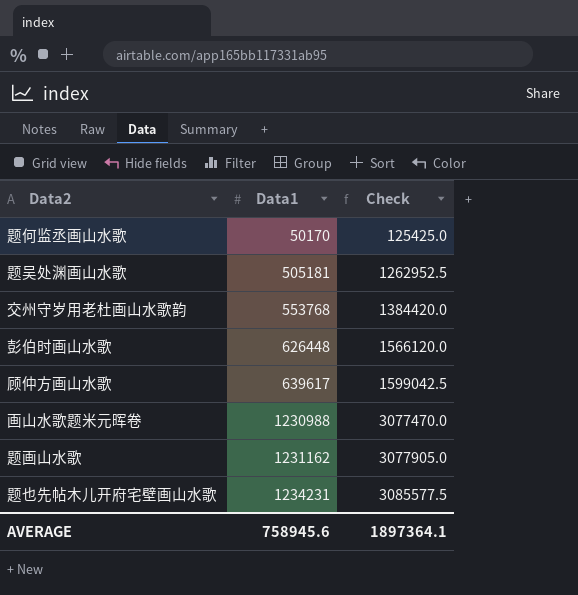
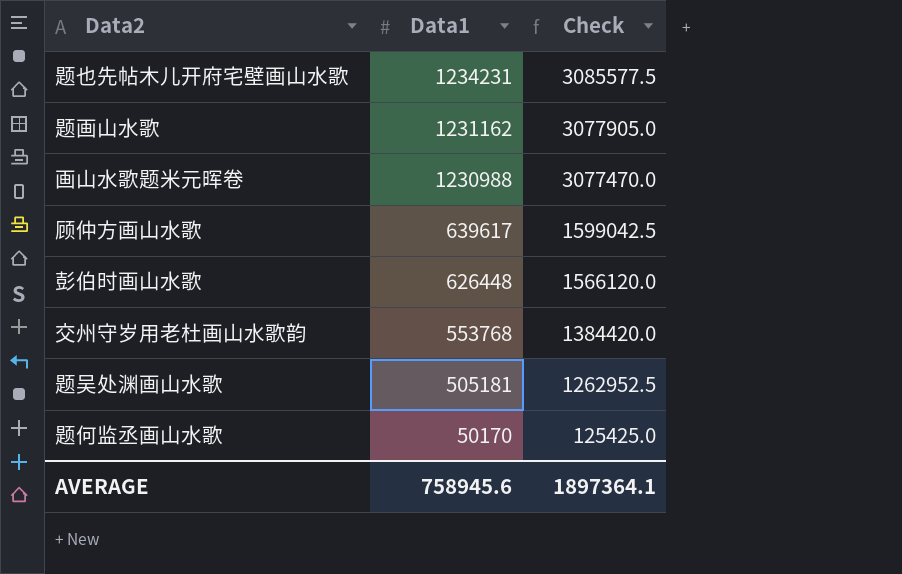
row order: Data1 ascending -> Data1 descending

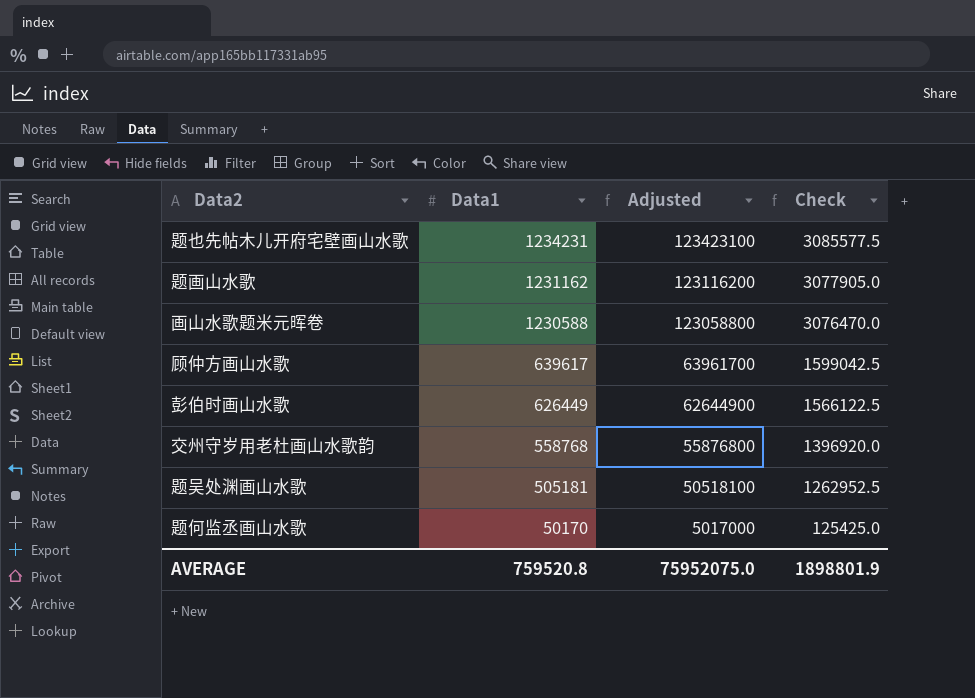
column Adjusted | formula: none -> [Data1] * 100
画山水歌题米元晖卷 | Data1: 1230988 -> 1230588
画山水歌题米元晖卷 | Check: 3077470.0 -> 3076470.0
彭伯时画山水歌 | Data1: 626448 -> 626449
彭伯时画山水歌 | Check: 1566120.0 -> 1566122.5
交州守岁用老杜画山水歌韵 | Data1: 553768 -> 558768
交州守岁用老杜画山水歌韵 | Check: 1384420.0 -> 1396920.0
AVERAGE | Data1: 758945.6 -> 759520.8
AVERAGE | Check: 1897364.1 -> 1898801.9

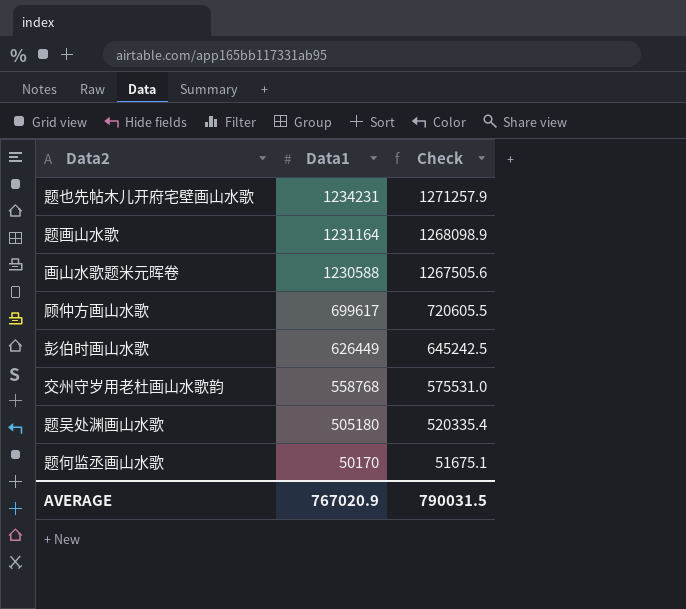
column Adjusted | formula: [Data1] * 100 -> none
column Check | formula: [Data1] * 2.5 -> [Data1] * 1.03
题画山水歌 | Data1: 1231162 -> 1231164
顾仲方画山水歌 | Data1: 639617 -> 699617
题吴处渊画山水歌 | Data1: 505181 -> 505180
AVERAGE | Data1: 759520.8 -> 767020.9
AVERAGE | Check: 1898801.9 -> 790031.5

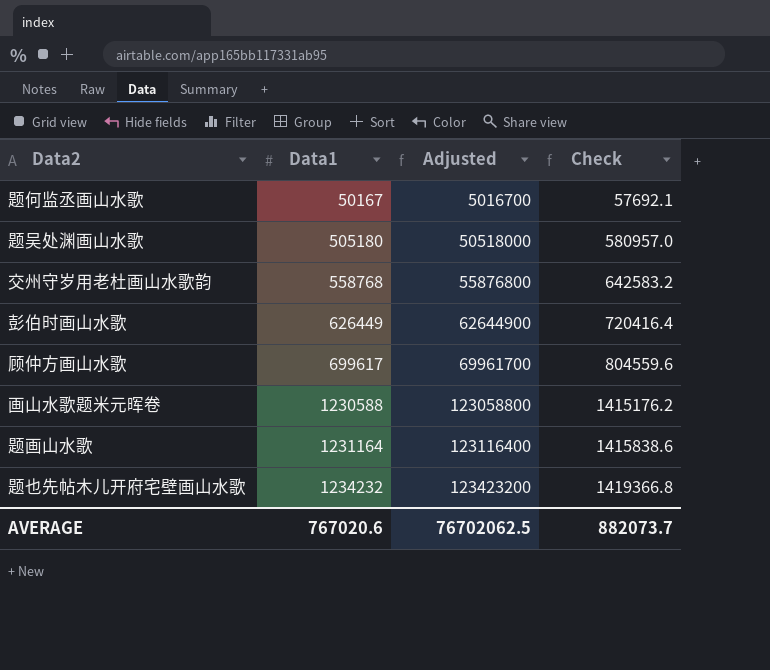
row order: Data1 descending -> Data1 ascending
column Adjusted | formula: none -> [Data1] * 100
column Check | formula: [Data1] * 1.03 -> [Data1] * 1.15
题何监丞画山水歌 | Data1: 50170 -> 50167
题也先帖木儿开府宅壁画山水歌 | Data1: 1234231 -> 1234232
AVERAGE | Data1: 767020.9 -> 767020.6
AVERAGE | Check: 790031.5 -> 882073.7

